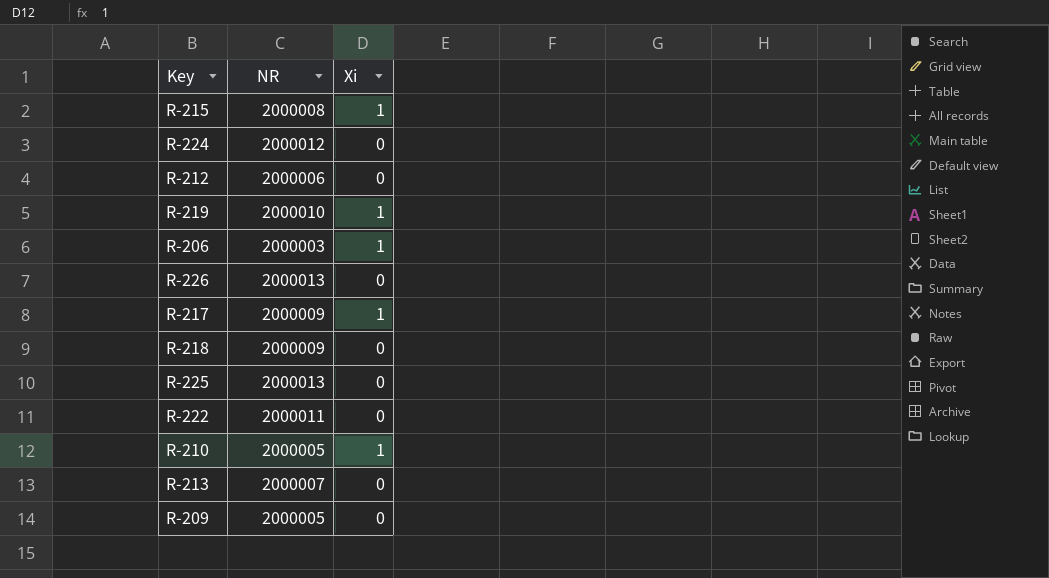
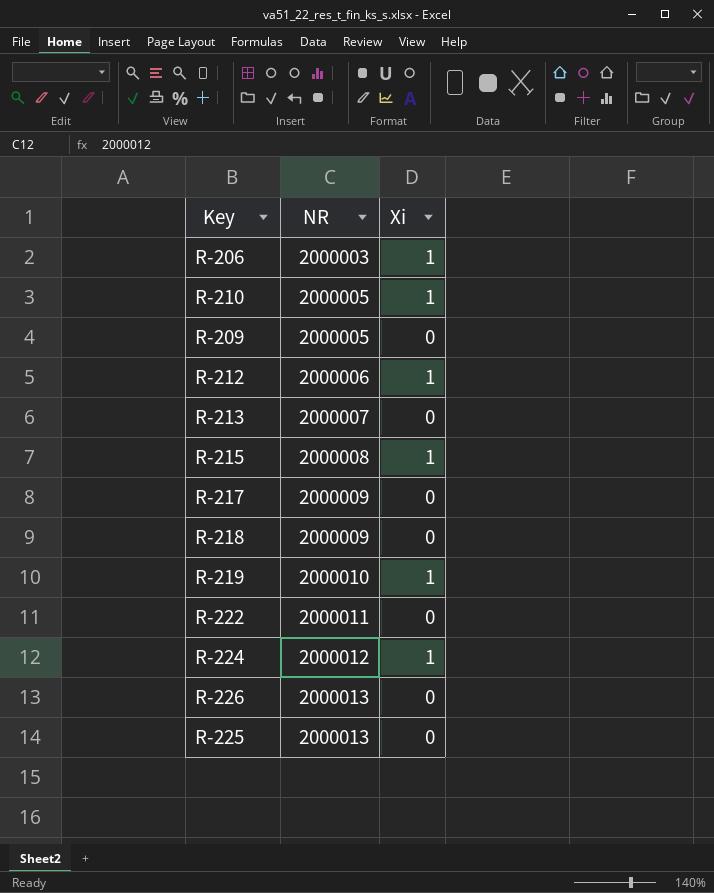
row order: none -> NR ascending
R-212 | Xi: 0 -> 1
R-217 | Xi: 1 -> 0
R-224 | Xi: 0 -> 1

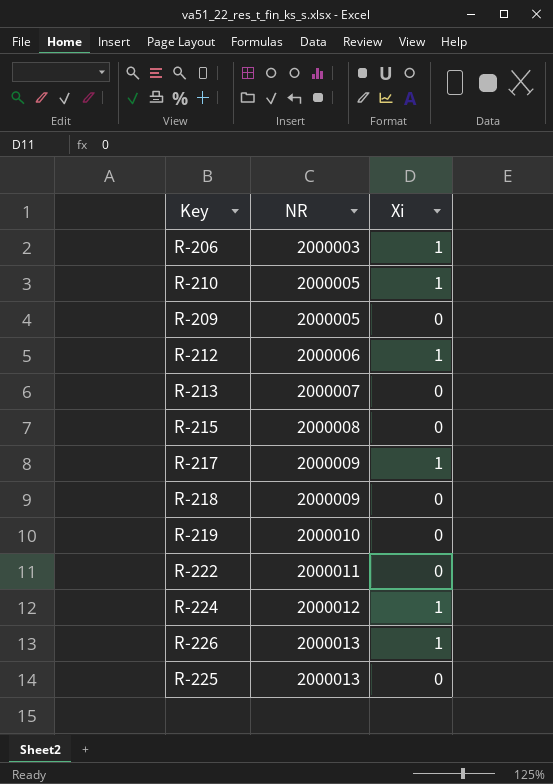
R-215 | Xi: 1 -> 0
R-217 | Xi: 0 -> 1
R-219 | Xi: 1 -> 0
R-226 | Xi: 0 -> 1

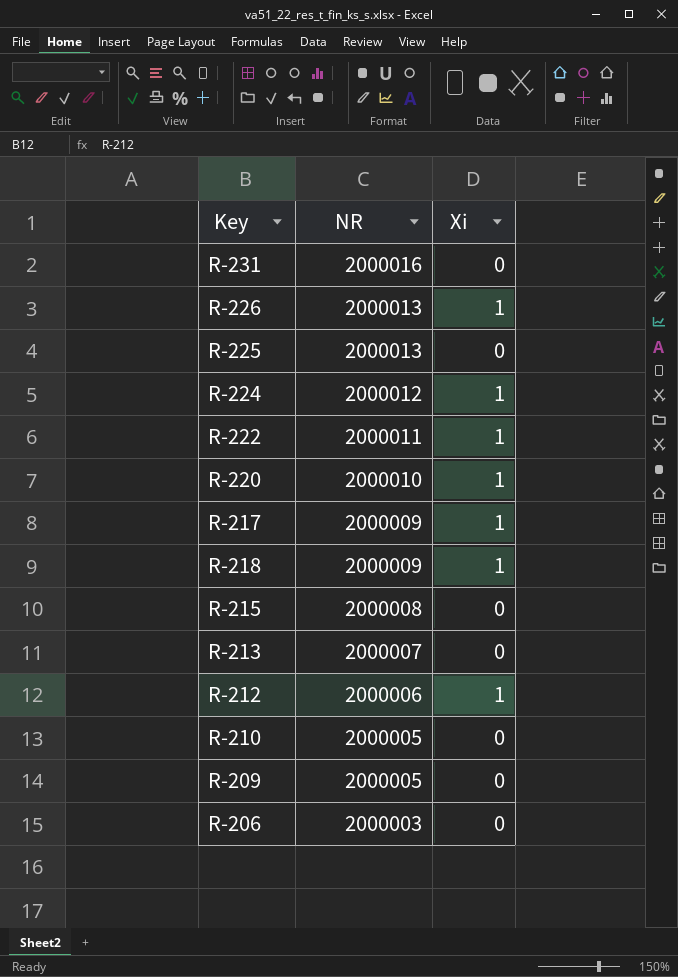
row order: NR ascending -> NR descending
row R-219: 2000010 | 0 -> none
row R-231: none -> 2000016 | 0
R-222 | Xi: 0 -> 1
row R-220: none -> 2000010 | 1
R-218 | Xi: 0 -> 1
R-210 | Xi: 1 -> 0
R-206 | Xi: 1 -> 0

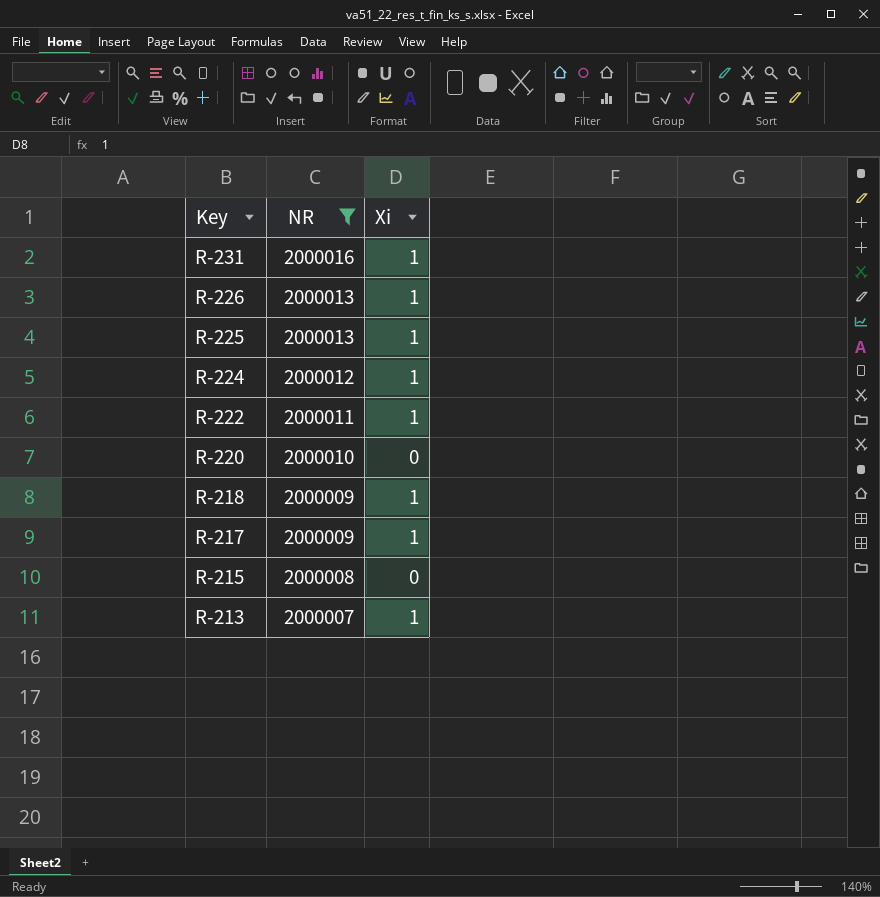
filter: none -> NR >= 2000007
row order: NR descending -> Key descending
R-231 | Xi: 0 -> 1
R-225 | Xi: 0 -> 1
R-220 | Xi: 1 -> 0
R-213 | Xi: 0 -> 1

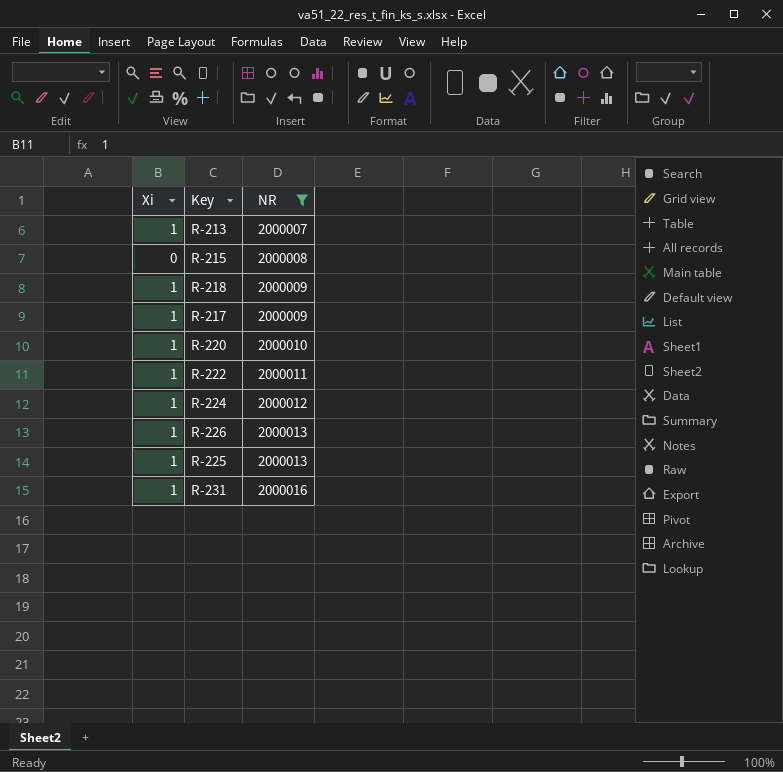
row order: Key descending -> NR ascending
column Xi | position: 3 -> 1
R-220 | Xi: 0 -> 1

